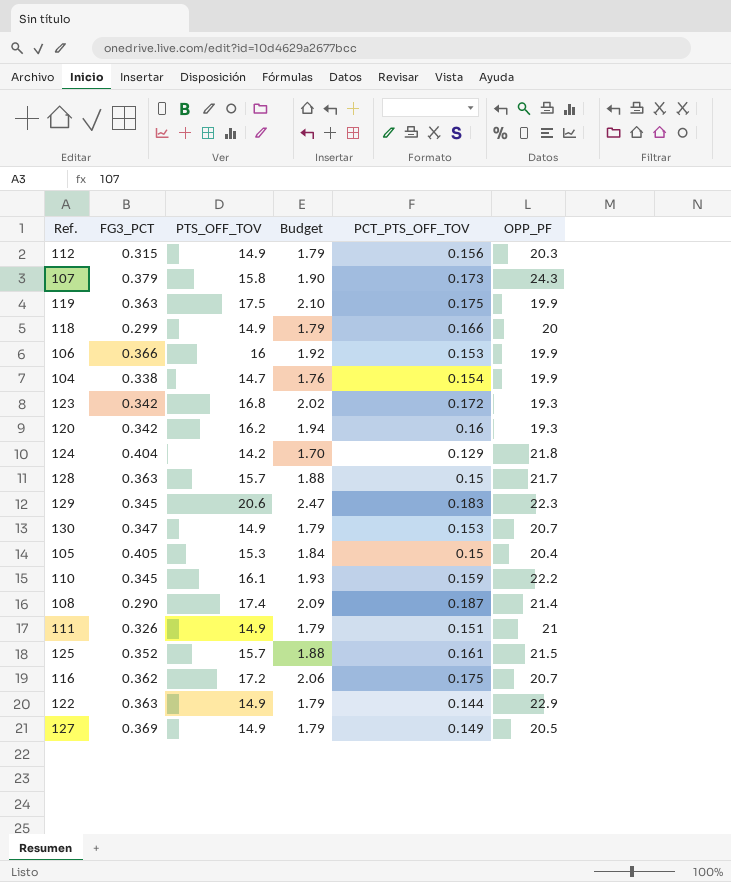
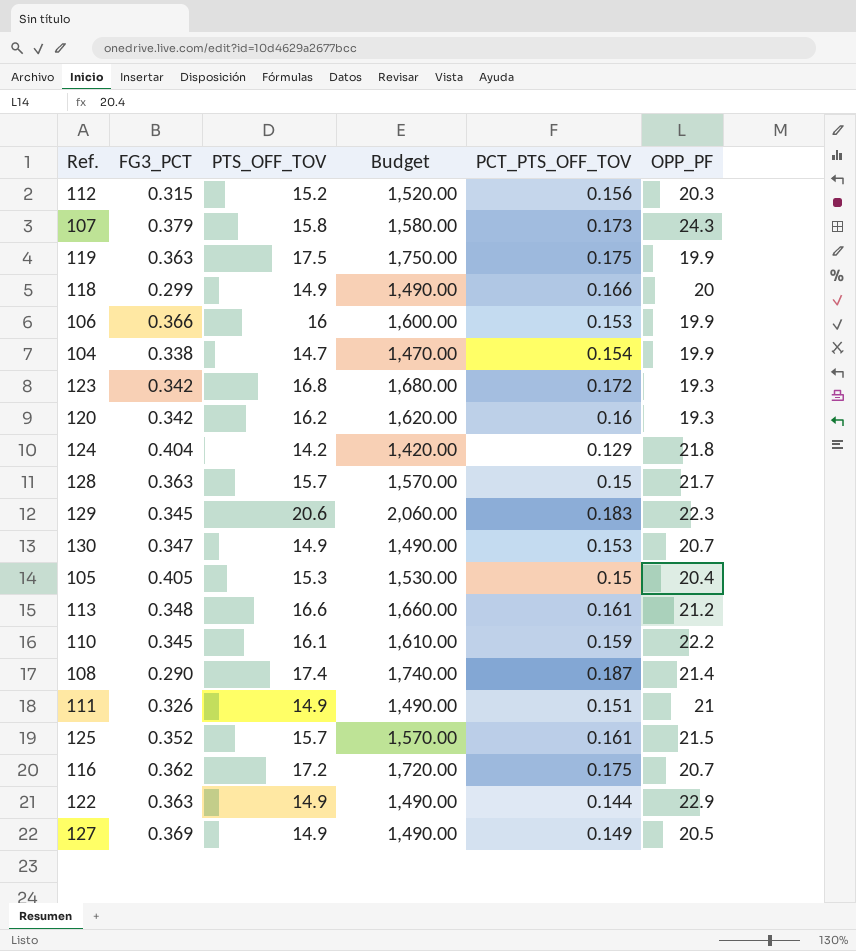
column Budget | formula: [PTS_OFF_TOV] * 0.12 -> [PTS_OFF_TOV] * 100
112 | PTS_OFF_TOV: 14.9 -> 15.2
row 113: none -> 0.348 | 16.6 | 1,660.00 | 0.161 | 21.2

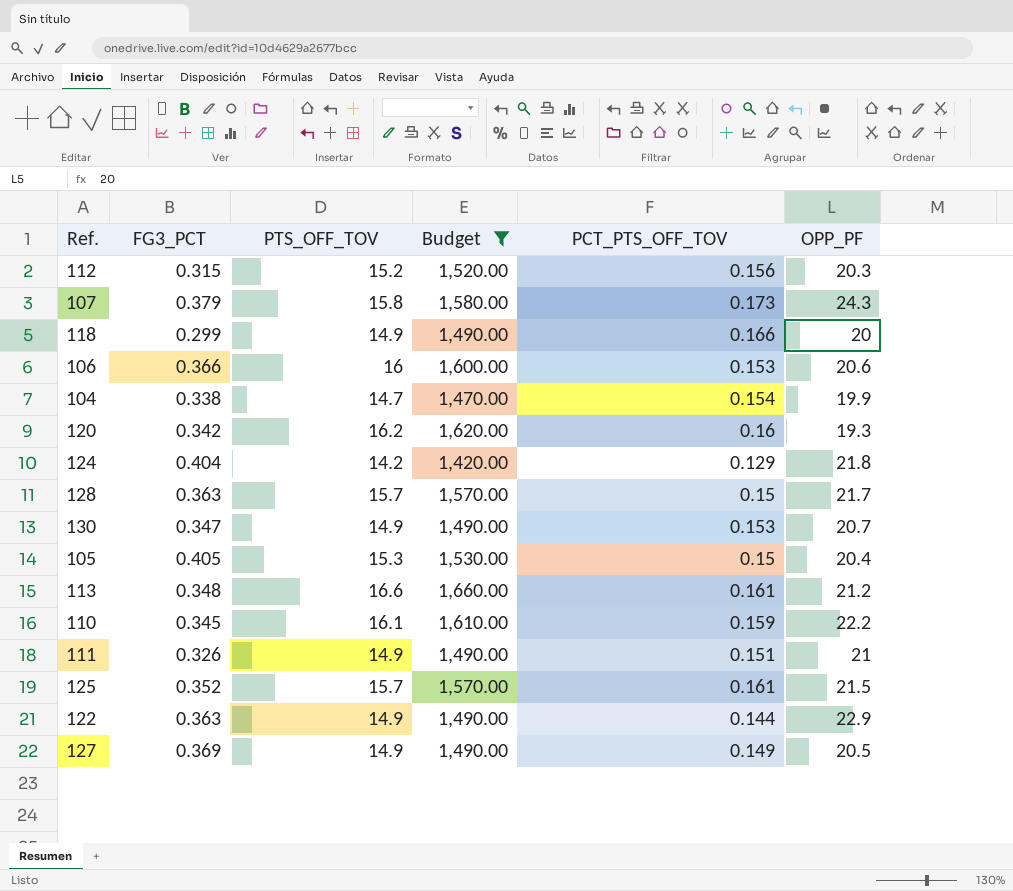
filter: none -> Budget <= 1,660.00
106 | OPP_PF: 19.9 -> 20.6

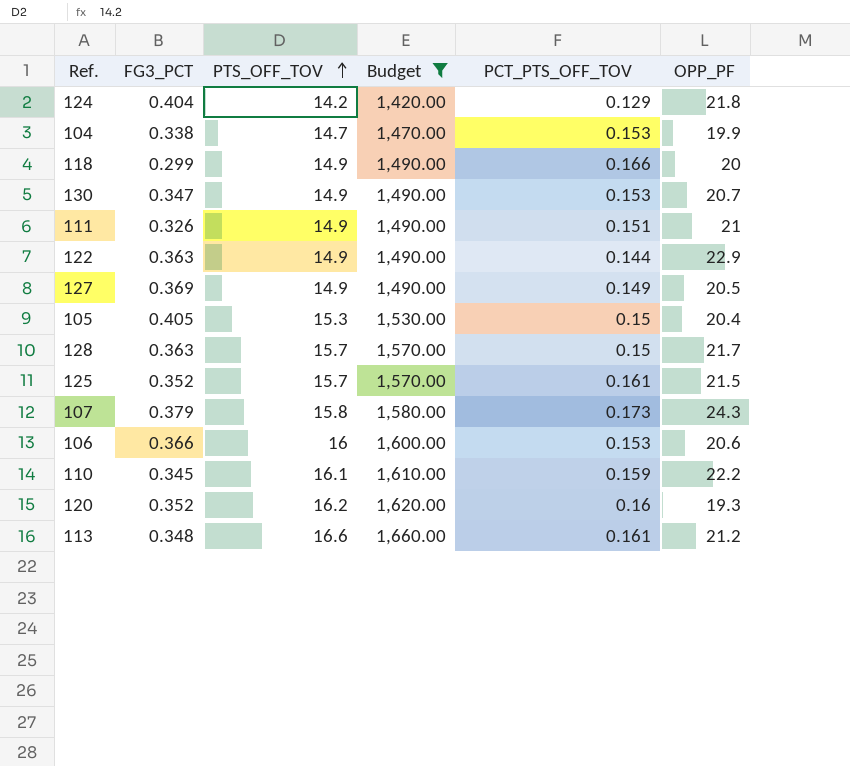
row order: none -> PTS_OFF_TOV ascending
row 112: 0.315 | 15.2 | 1,520.00 | 0.156 | 20.3 -> none
104 | PCT_PTS_OFF_TOV: 0.154 -> 0.153
120 | FG3_PCT: 0.342 -> 0.352

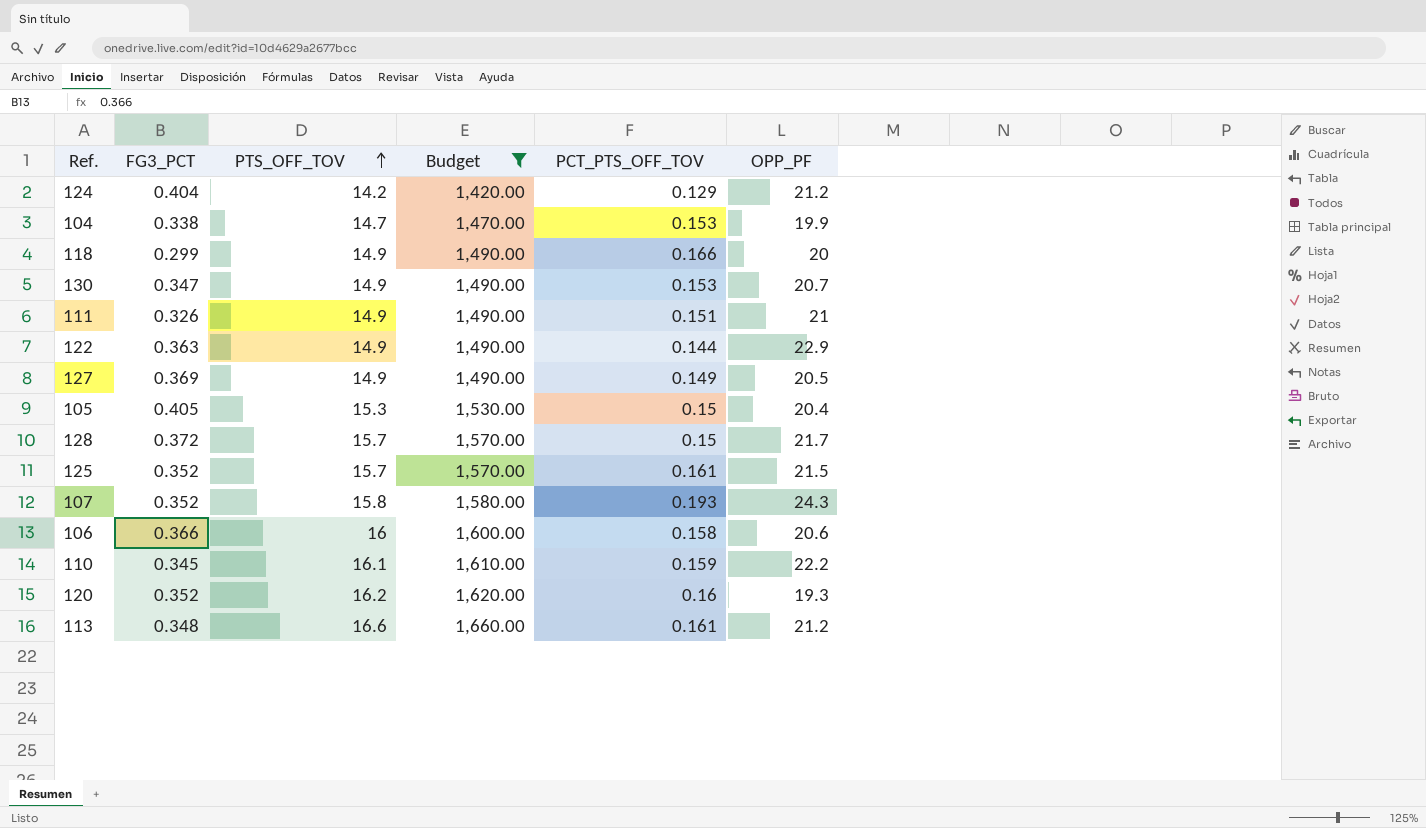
124 | OPP_PF: 21.8 -> 21.2
128 | FG3_PCT: 0.363 -> 0.372
107 | FG3_PCT: 0.379 -> 0.352
107 | PCT_PTS_OFF_TOV: 0.173 -> 0.193
106 | PCT_PTS_OFF_TOV: 0.153 -> 0.158

